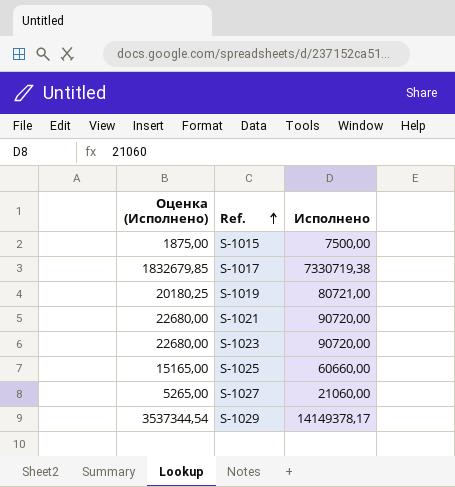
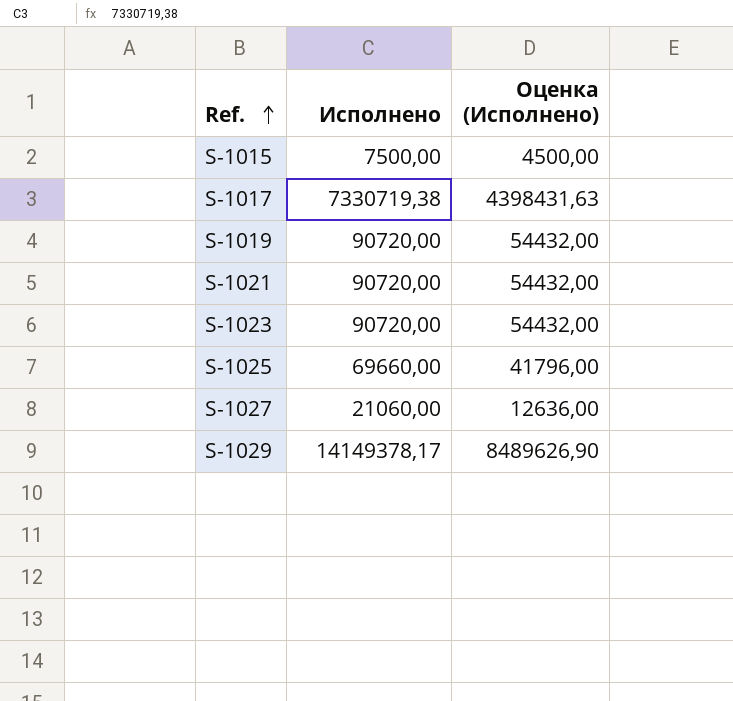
column Оценка (Исполнено) | formula: [Исполнено] * 0,25 -> [Исполнено] * 0,6
column Оценка (Исполнено) | position: 1 -> 3
S-1019 | Исполнено: 80721,00 -> 90720,00
S-1025 | Исполнено: 60660,00 -> 69660,00

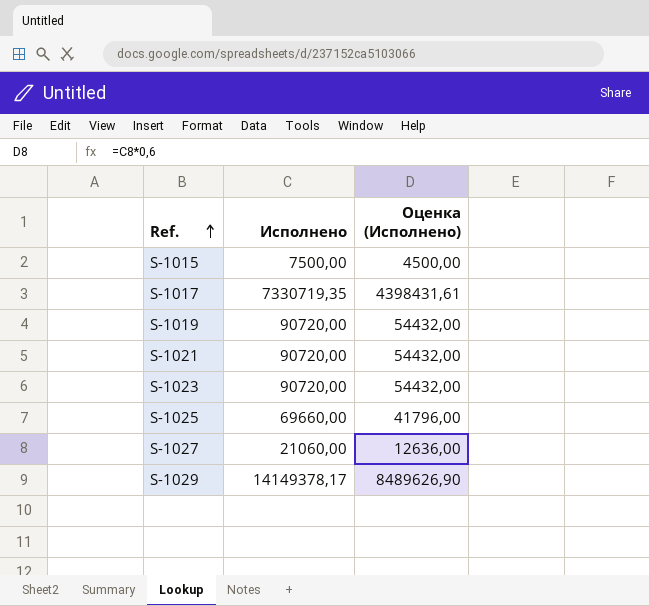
S-1017 | Исполнено: 7330719,38 -> 7330719,35
S-1017 | Оценка (Исполнено): 4398431,63 -> 4398431,61

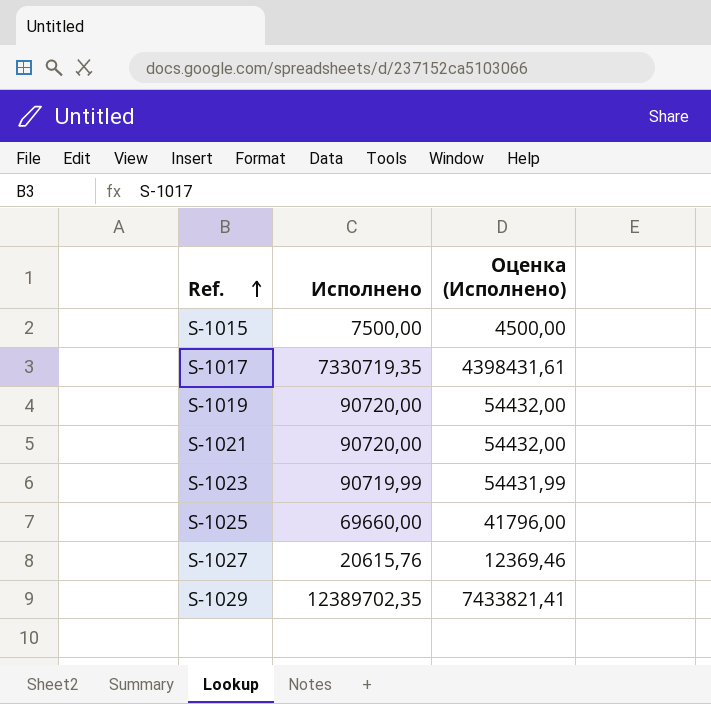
S-1023 | Исполнено: 90720,00 -> 90719,99
S-1023 | Оценка (Исполнено): 54432,00 -> 54431,99
S-1027 | Исполнено: 21060,00 -> 20615,76
S-1027 | Оценка (Исполнено): 12636,00 -> 12369,46
S-1029 | Исполнено: 14149378,17 -> 12389702,35
S-1029 | Оценка (Исполнено): 8489626,90 -> 7433821,41

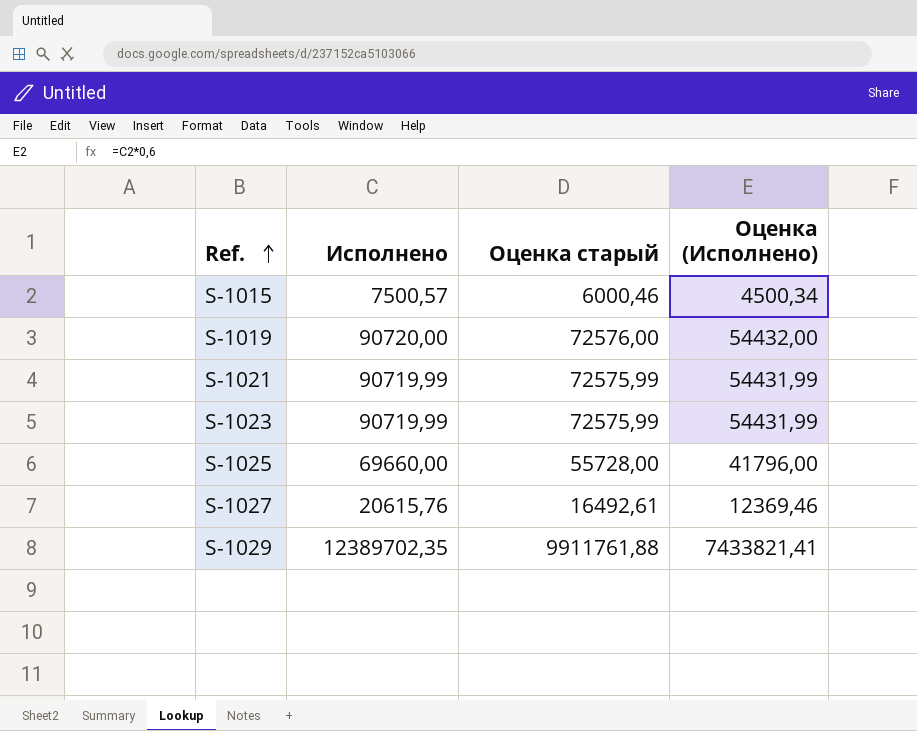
column Оценка старый | formula: none -> [Исполнено] * 0,8
row S-1017: 7330719,35 | 4398431,61 -> none
S-1015 | Исполнено: 7500,00 -> 7500,57
S-1015 | Оценка (Исполнено): 4500,00 -> 4500,34
S-1021 | Исполнено: 90720,00 -> 90719,99
S-1021 | Оценка (Исполнено): 54432,00 -> 54431,99

